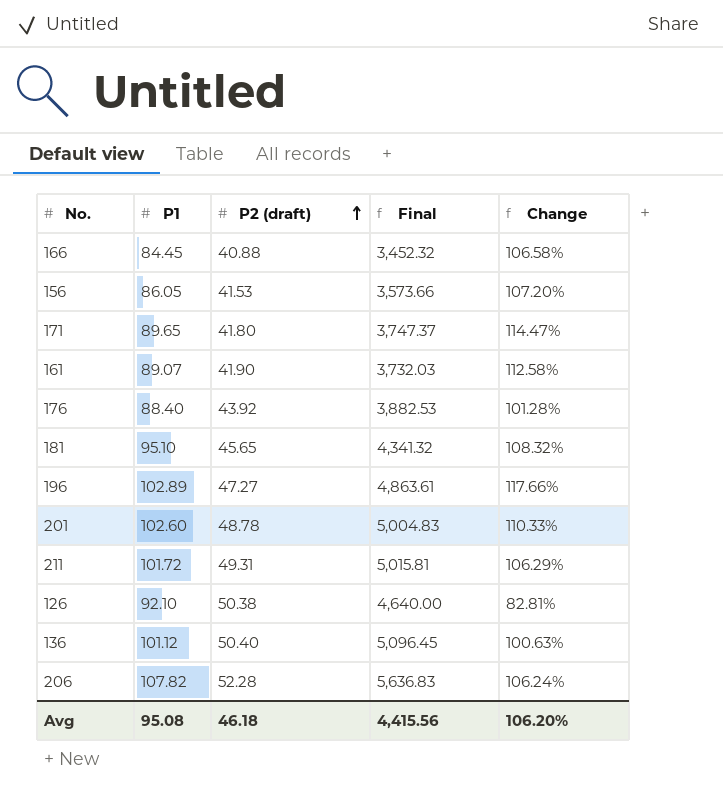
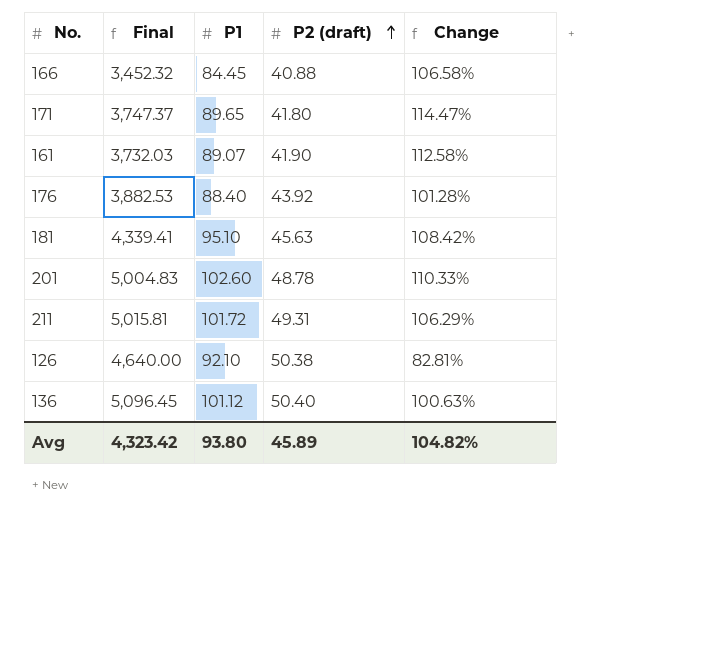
column Final | position: 4 -> 2
row 156: 86.05 | 41.53 | 3,573.66 | 107.20% -> none
row 196: 102.89 | 47.27 | 4,863.61 | 117.66% -> none
row 206: 107.82 | 52.28 | 5,636.83 | 106.24% -> none
181 | Final: 4,341.32 -> 4,339.41
181 | P2 (draft): 45.65 -> 45.63
181 | Change: 108.32% -> 108.42%
Avg | Final: 4,415.56 -> 4,323.42
Avg | P1: 95.08 -> 93.80
Avg | P2 (draft): 46.18 -> 45.89
Avg | Change: 106.20% -> 104.82%

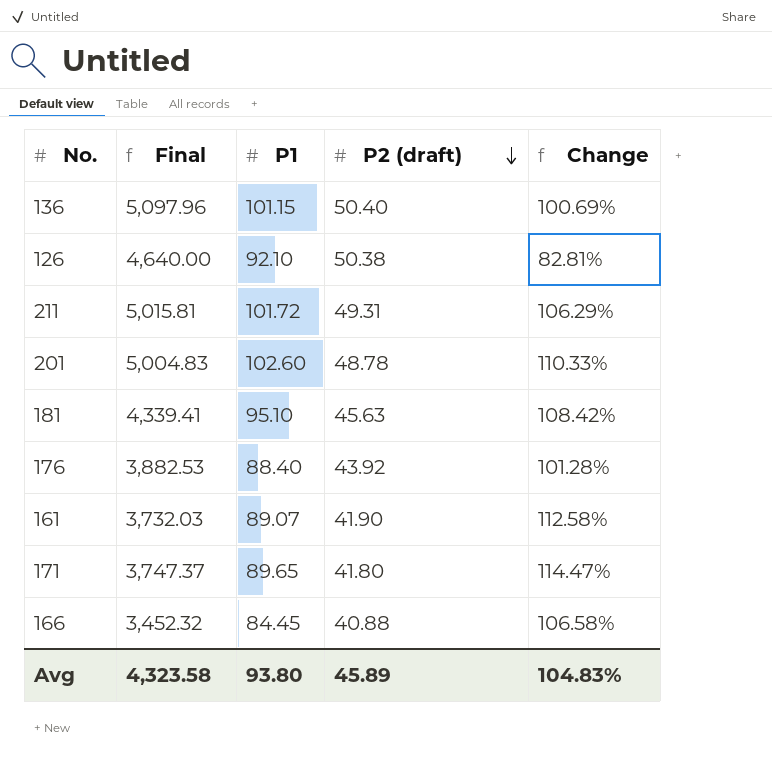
row order: P2 (draft) ascending -> P2 (draft) descending
136 | Final: 5,096.45 -> 5,097.96
136 | P1: 101.12 -> 101.15
136 | Change: 100.63% -> 100.69%
Avg | Final: 4,323.42 -> 4,323.58
Avg | Change: 104.82% -> 104.83%

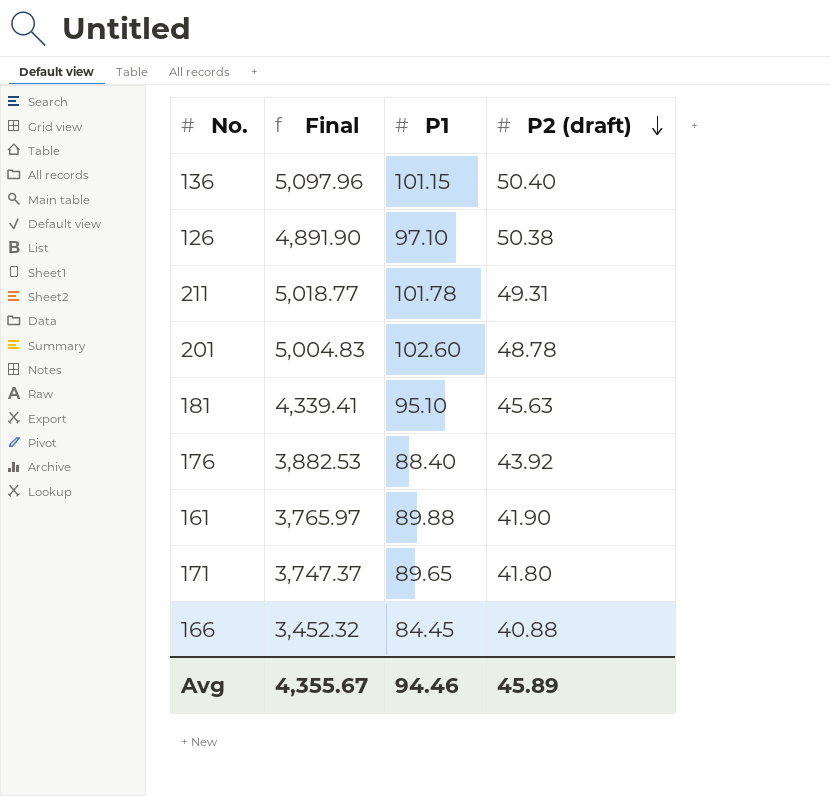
column Change | formula: ([P1] - [P2 (draft)]) / [P2 (draft)] -> none
126 | Final: 4,640.00 -> 4,891.90
126 | P1: 92.10 -> 97.10
211 | Final: 5,015.81 -> 5,018.77
211 | P1: 101.72 -> 101.78
161 | Final: 3,732.03 -> 3,765.97
161 | P1: 89.07 -> 89.88
Avg | Final: 4,323.58 -> 4,355.67
Avg | P1: 93.80 -> 94.46

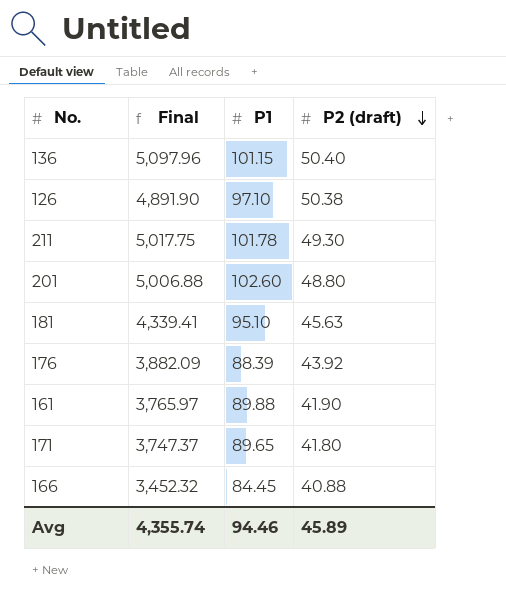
211 | Final: 5,018.77 -> 5,017.75
211 | P2 (draft): 49.31 -> 49.30
201 | Final: 5,004.83 -> 5,006.88
201 | P2 (draft): 48.78 -> 48.80
176 | Final: 3,882.53 -> 3,882.09
176 | P1: 88.40 -> 88.39
Avg | Final: 4,355.67 -> 4,355.74

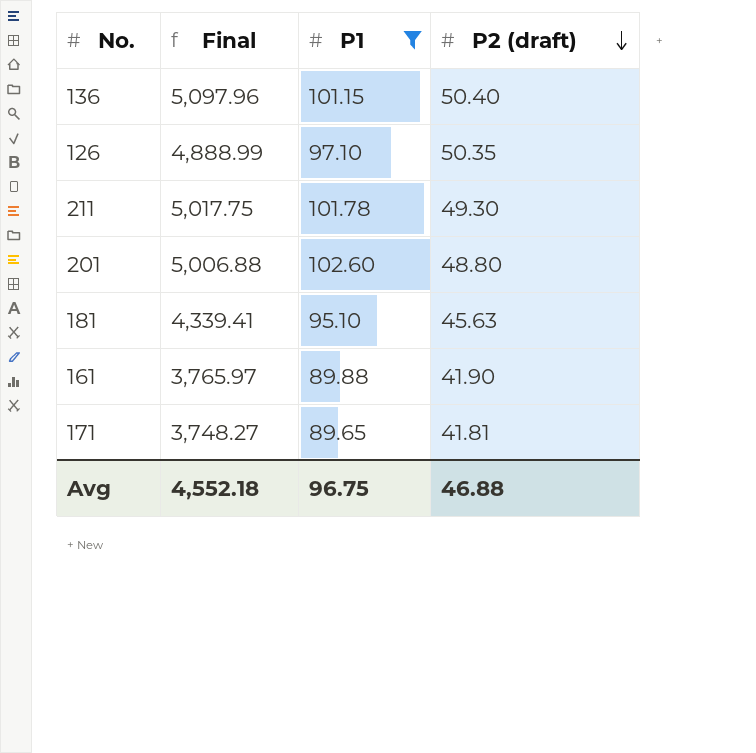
filter: none -> P1 >= 89.65
126 | Final: 4,891.90 -> 4,888.99
126 | P2 (draft): 50.38 -> 50.35
171 | Final: 3,747.37 -> 3,748.27
171 | P2 (draft): 41.80 -> 41.81
Avg | Final: 4,355.74 -> 4,552.18
Avg | P1: 94.46 -> 96.75
Avg | P2 (draft): 45.89 -> 46.88

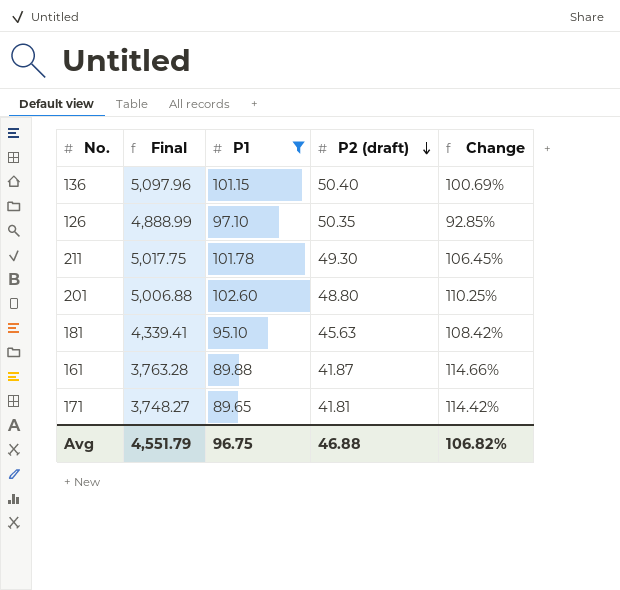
column Change | formula: none -> ([P1] - [P2 (draft)]) / [P2 (draft)]
161 | Final: 3,765.97 -> 3,763.28
161 | P2 (draft): 41.90 -> 41.87
Avg | Final: 4,552.18 -> 4,551.79

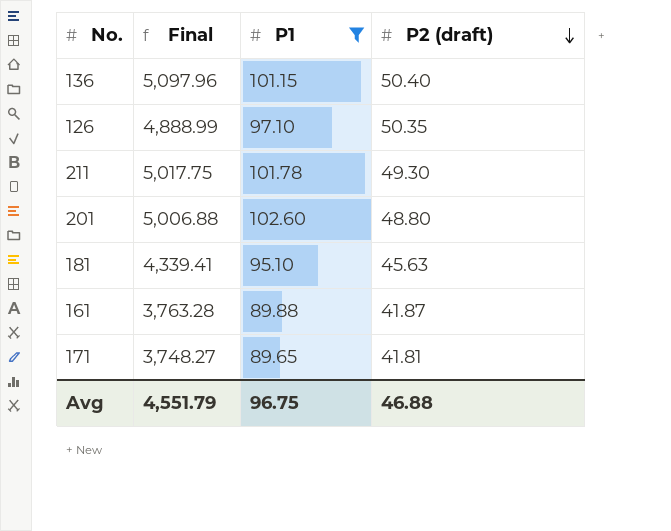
column Change | formula: ([P1] - [P2 (draft)]) / [P2 (draft)] -> none

